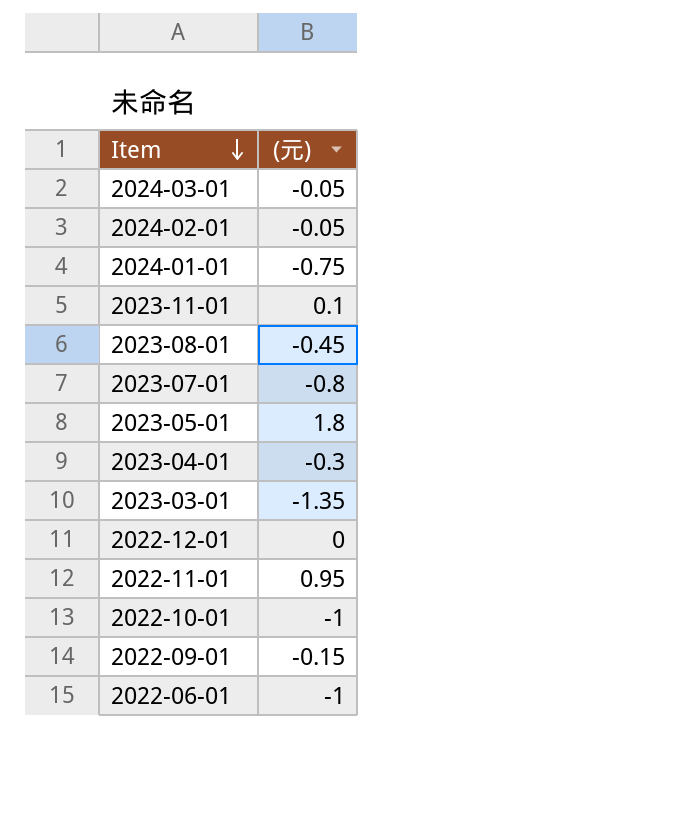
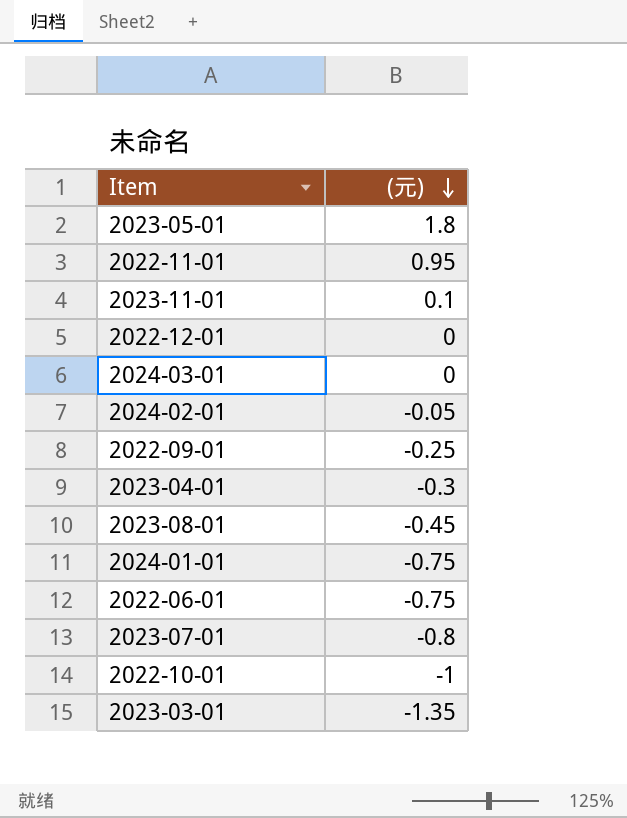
row order: Item descending -> (元) descending
2024-03-01 | (元): -0.05 -> 0
2022-09-01 | (元): -0.15 -> -0.25
2022-06-01 | (元): -1 -> -0.75

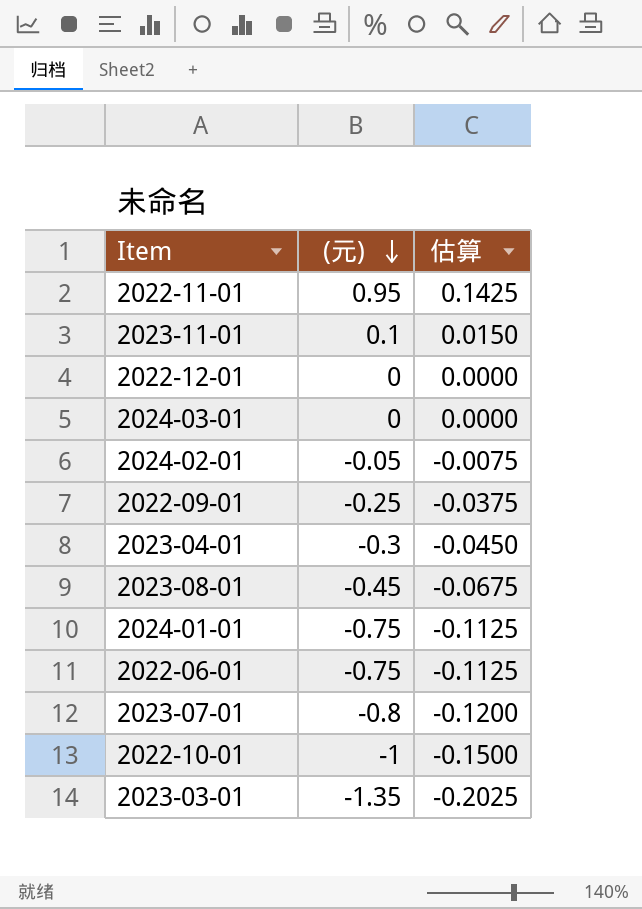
column 估算 | formula: none -> [(元)] * 0.15
row 2023-05-01: 1.8 -> none

